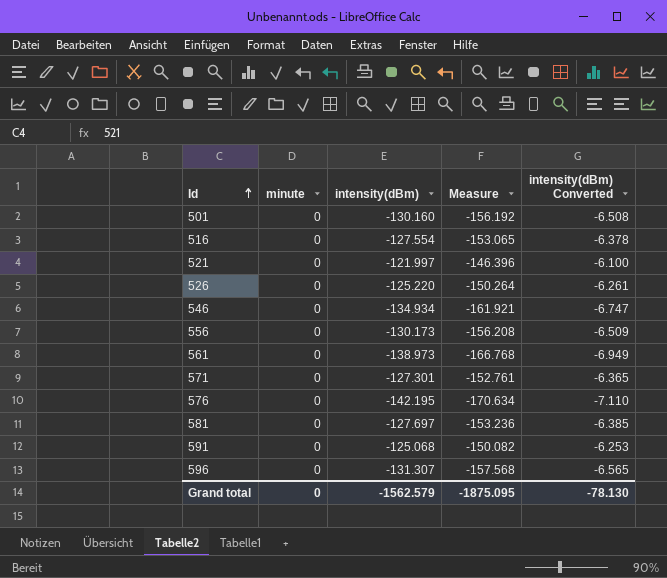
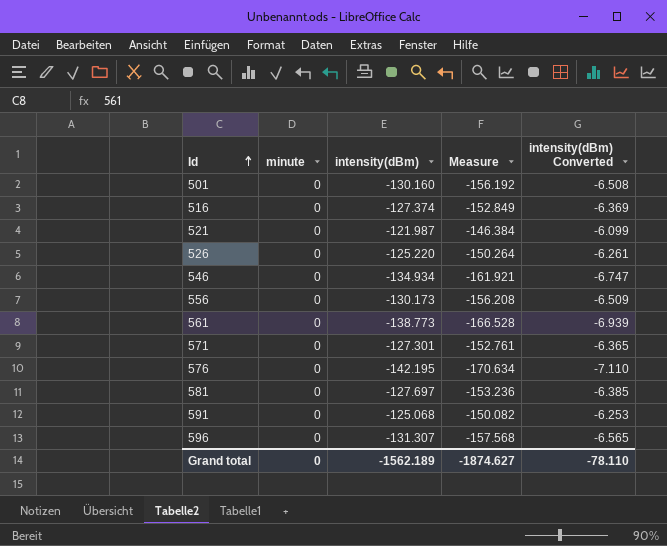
516 | intensity(dBm): -127.554 -> -127.374
516 | Measure: -153.065 -> -152.849
516 | intensity(dBm) Converted: -6.378 -> -6.369
521 | intensity(dBm): -121.997 -> -121.987
521 | Measure: -146.396 -> -146.384
521 | intensity(dBm) Converted: -6.100 -> -6.099
561 | intensity(dBm): -138.973 -> -138.773
561 | Measure: -166.768 -> -166.528
561 | intensity(dBm) Converted: -6.949 -> -6.939
Grand total | intensity(dBm): -1562.579 -> -1562.189
Grand total | Measure: -1875.095 -> -1874.627
Grand total | intensity(dBm) Converted: -78.130 -> -78.110

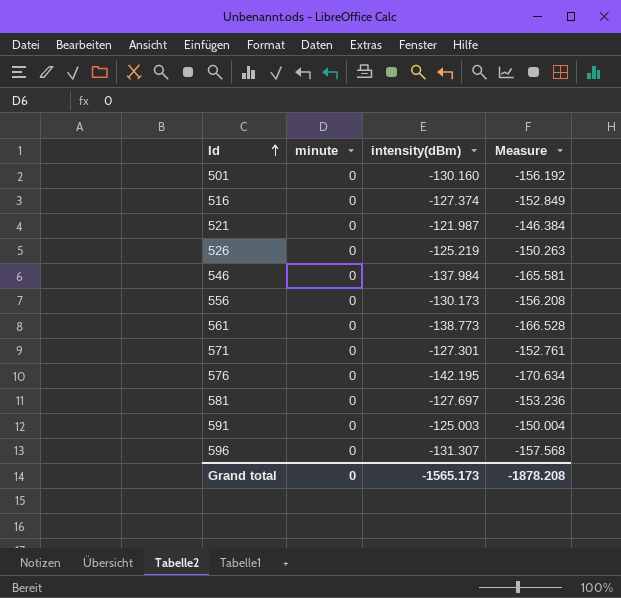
column intensity(dBm) Converted | formula: [intensity(dBm)] * 0.05 -> none
526 | intensity(dBm): -125.220 -> -125.219
526 | Measure: -150.264 -> -150.263
546 | intensity(dBm): -134.934 -> -137.984
546 | Measure: -161.921 -> -165.581
591 | intensity(dBm): -125.068 -> -125.003
591 | Measure: -150.082 -> -150.004
Grand total | intensity(dBm): -1562.189 -> -1565.173
Grand total | Measure: -1874.627 -> -1878.208

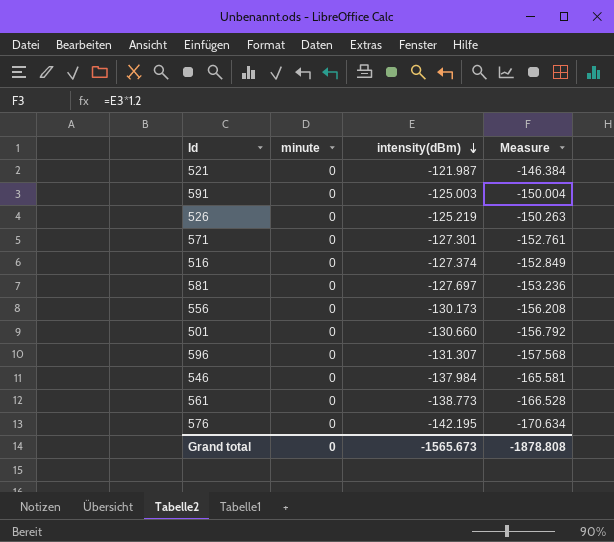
row order: Id ascending -> intensity(dBm) descending
501 | intensity(dBm): -130.160 -> -130.660
501 | Measure: -156.192 -> -156.792
Grand total | intensity(dBm): -1565.173 -> -1565.673
Grand total | Measure: -1878.208 -> -1878.808

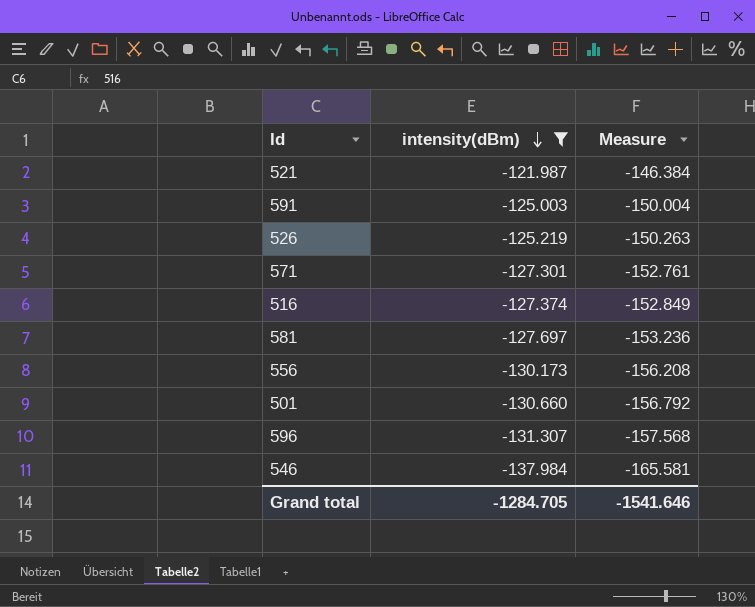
filter: none -> intensity(dBm) >= -137.984
column minute | position: 2 -> none
Grand total | intensity(dBm): -1565.673 -> -1284.705
Grand total | Measure: -1878.808 -> -1541.646

